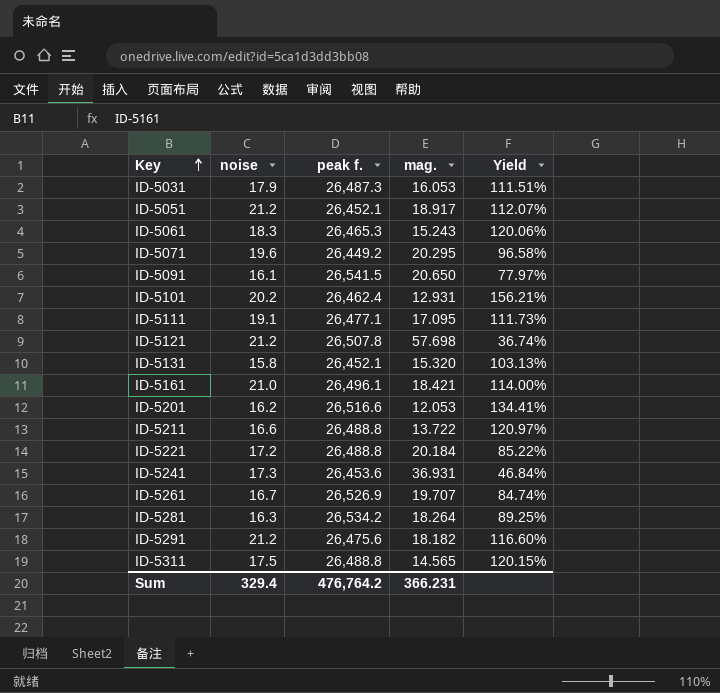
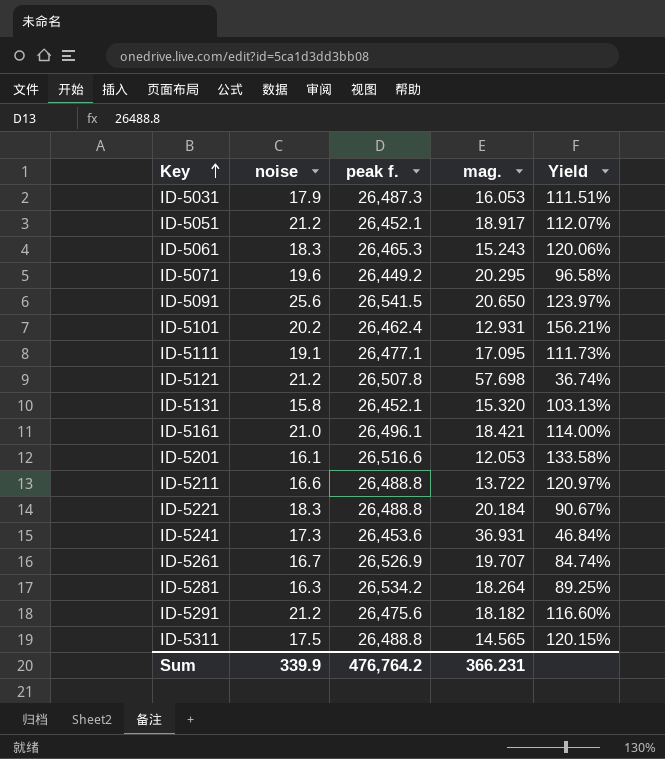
ID-5091 | noise: 16.1 -> 25.6
ID-5091 | Yield: 77.97% -> 123.97%
ID-5201 | noise: 16.2 -> 16.1
ID-5201 | Yield: 134.41% -> 133.58%
ID-5221 | noise: 17.2 -> 18.3
ID-5221 | Yield: 85.22% -> 90.67%
Sum | noise: 329.4 -> 339.9

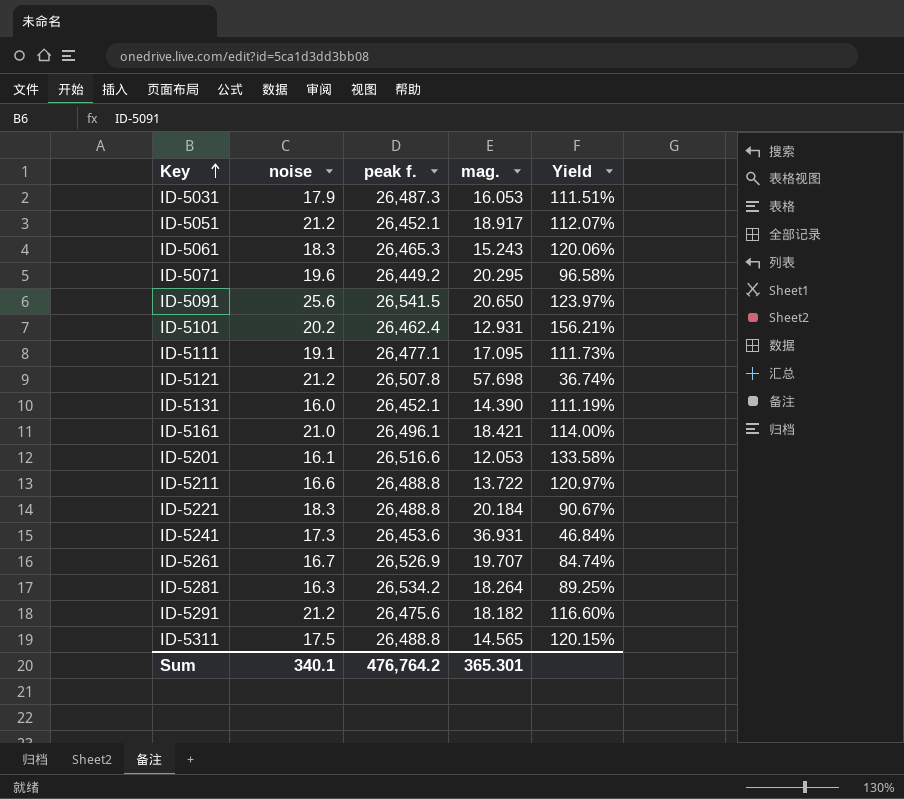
ID-5131 | noise: 15.8 -> 16.0
ID-5131 | mag.: 15.320 -> 14.390
ID-5131 | Yield: 103.13% -> 111.19%
Sum | noise: 339.9 -> 340.1
Sum | mag.: 366.231 -> 365.301

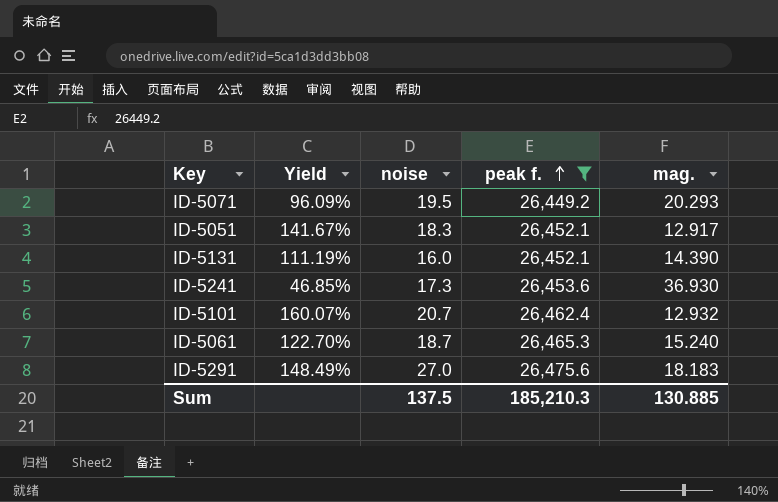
filter: none -> peak f. <= 26,475.6
row order: Key ascending -> peak f. ascending
column Yield | position: 5 -> 2
ID-5071 | Yield: 96.58% -> 96.09%
ID-5071 | noise: 19.6 -> 19.5
ID-5071 | mag.: 20.295 -> 20.293
ID-5051 | Yield: 112.07% -> 141.67%
ID-5051 | noise: 21.2 -> 18.3
ID-5051 | mag.: 18.917 -> 12.917
ID-5241 | Yield: 46.84% -> 46.85%
ID-5241 | mag.: 36.931 -> 36.930
ID-5101 | Yield: 156.21% -> 160.07%
ID-5101 | noise: 20.2 -> 20.7
ID-5101 | mag.: 12.931 -> 12.932
ID-5061 | Yield: 120.06% -> 122.70%
ID-5061 | noise: 18.3 -> 18.7
ID-5061 | mag.: 15.243 -> 15.240
ID-5291 | Yield: 116.60% -> 148.49%
ID-5291 | noise: 21.2 -> 27.0
ID-5291 | mag.: 18.182 -> 18.183
Sum | noise: 340.1 -> 137.5
Sum | peak f.: 476,764.2 -> 185,210.3
Sum | mag.: 365.301 -> 130.885

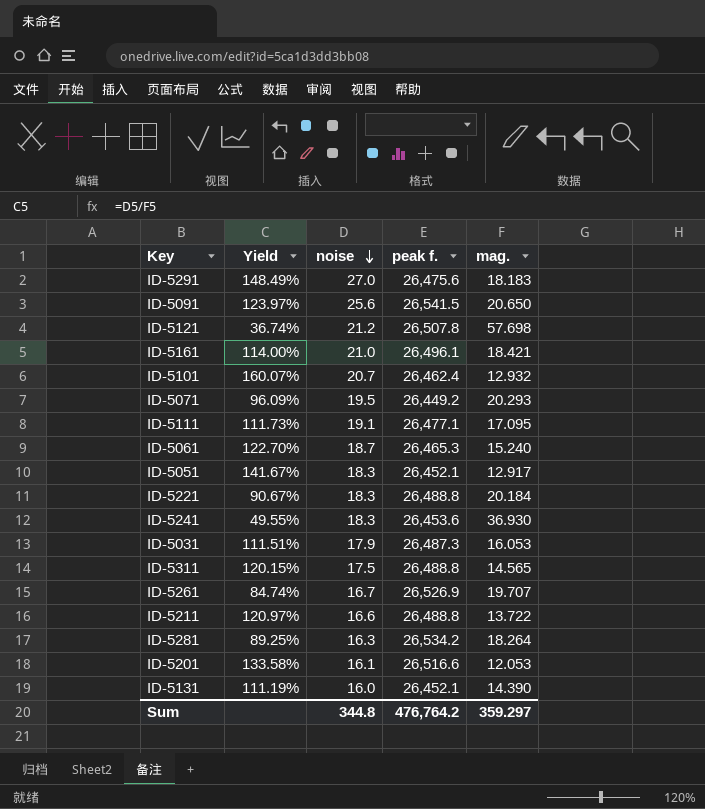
filter: peak f. <= 26,475.6 -> none
row order: peak f. ascending -> noise descending
ID-5241 | Yield: 46.85% -> 49.55%
ID-5241 | noise: 17.3 -> 18.3
Sum | noise: 137.5 -> 344.8
Sum | peak f.: 185,210.3 -> 476,764.2
Sum | mag.: 130.885 -> 359.297

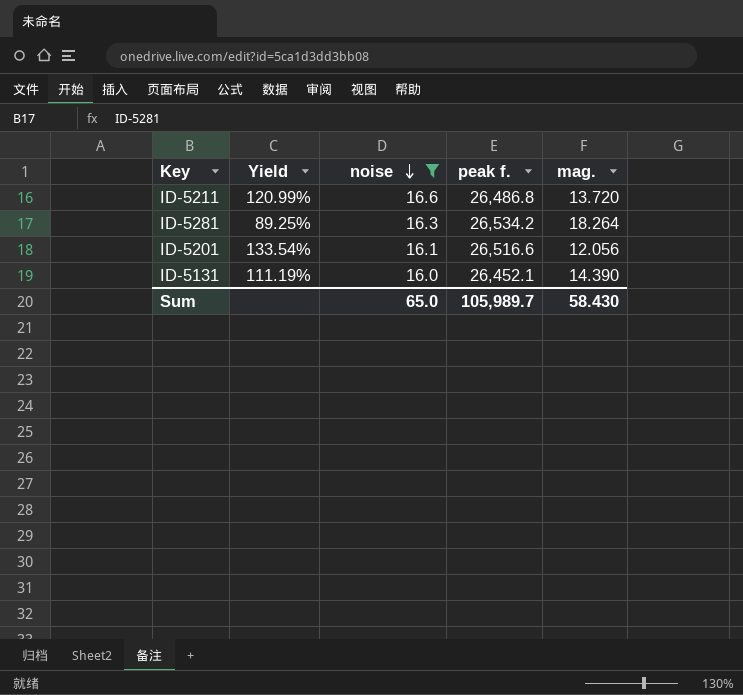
filter: none -> noise <= 16.6
ID-5211 | Yield: 120.97% -> 120.99%
ID-5211 | peak f.: 26,488.8 -> 26,486.8
ID-5211 | mag.: 13.722 -> 13.720
ID-5201 | Yield: 133.58% -> 133.54%
ID-5201 | mag.: 12.053 -> 12.056
Sum | noise: 344.8 -> 65.0
Sum | peak f.: 476,764.2 -> 105,989.7
Sum | mag.: 359.297 -> 58.430

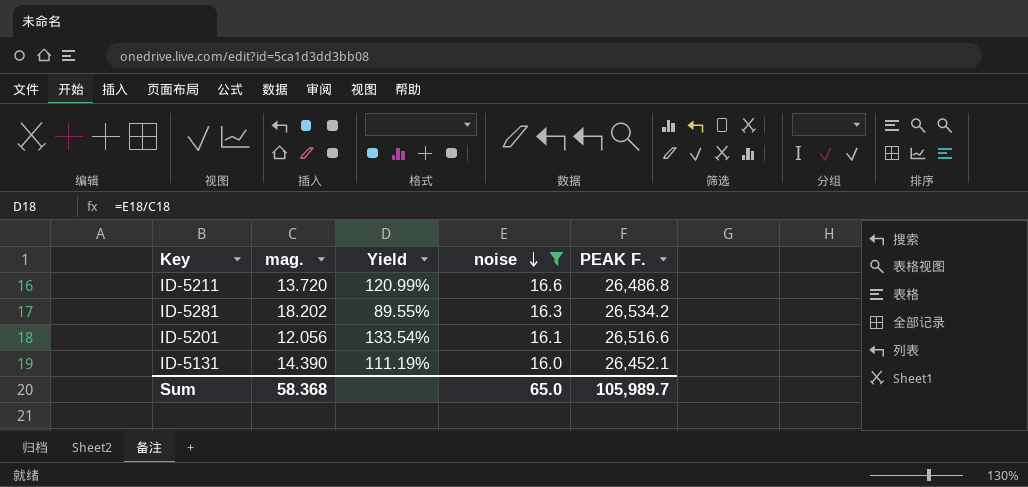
column mag. | position: 5 -> 2
column name: peak f. -> PEAK F.
ID-5281 | mag.: 18.264 -> 18.202
ID-5281 | Yield: 89.25% -> 89.55%
Sum | mag.: 58.430 -> 58.368

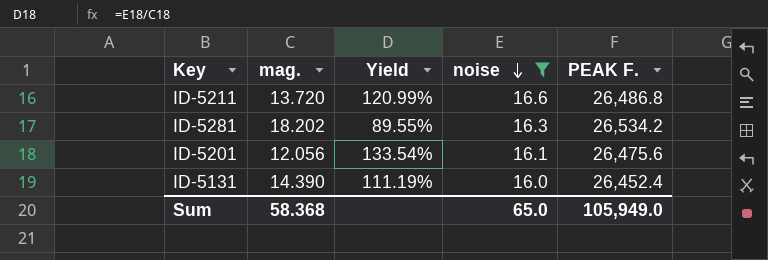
ID-5201 | PEAK F.: 26,516.6 -> 26,475.6
ID-5131 | PEAK F.: 26,452.1 -> 26,452.4
Sum | PEAK F.: 105,989.7 -> 105,949.0

